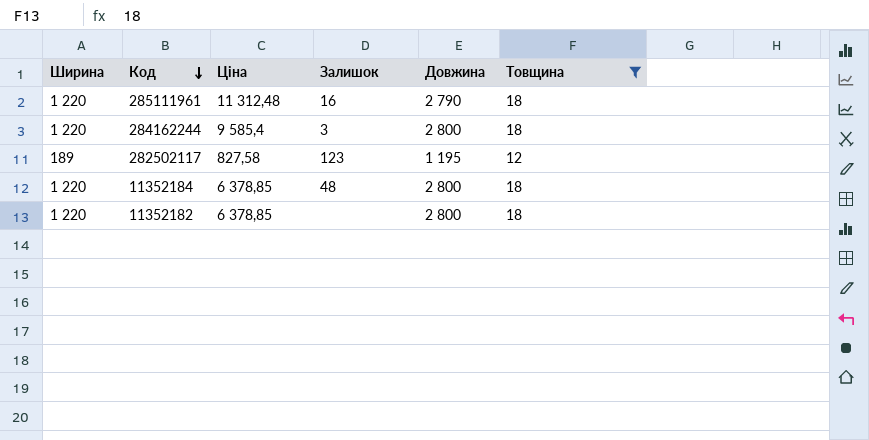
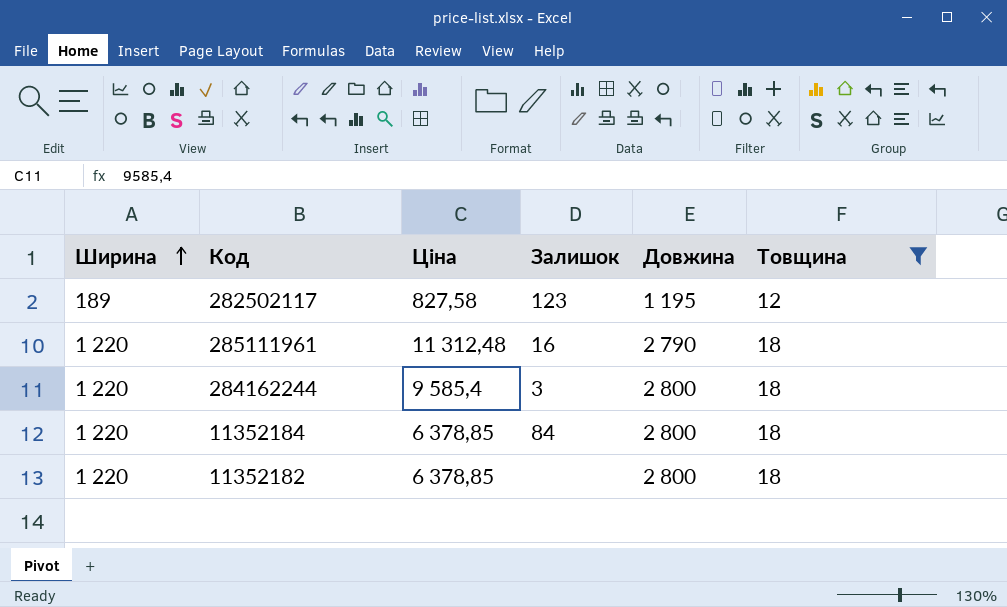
row order: Код descending -> Ширина ascending
11352184 | Залишок: 48 -> 84

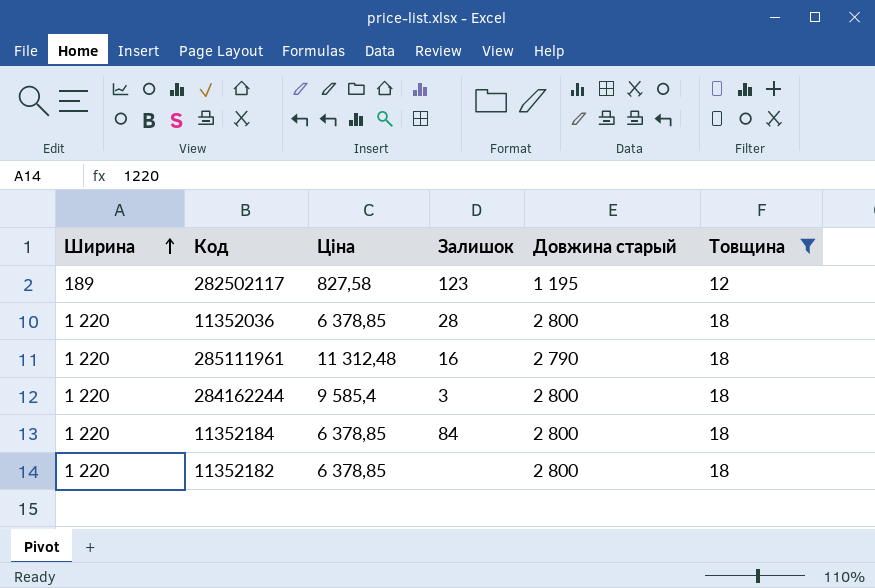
column name: Довжина -> Довжина старый
row 11352036: none -> 1 220 | 6 378,85 | 28 | 2 800 | 18

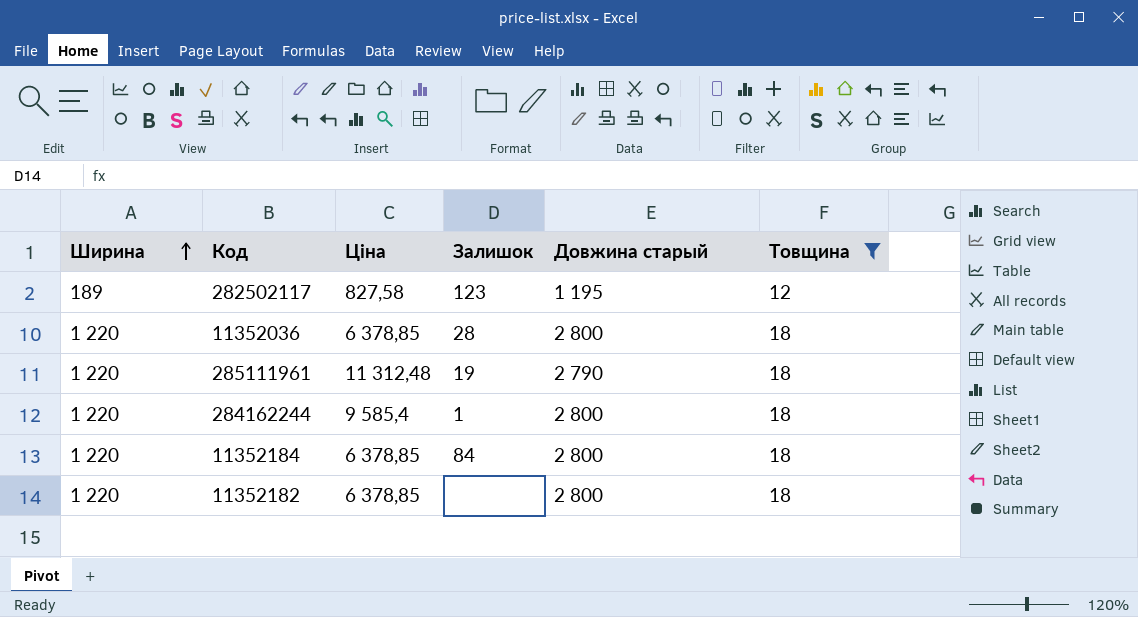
285111961 | Залишок: 16 -> 19
284162244 | Залишок: 3 -> 1

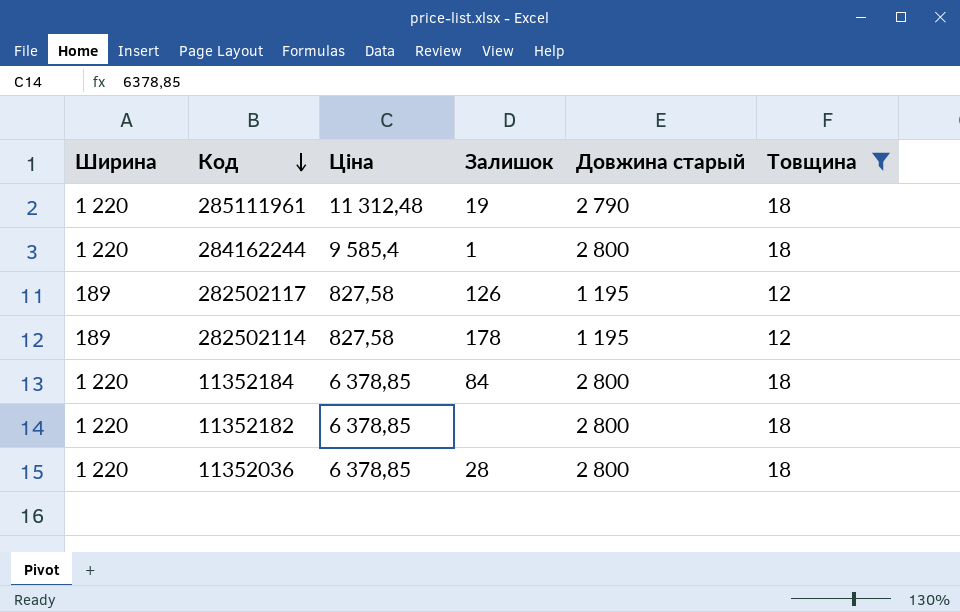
row order: Ширина ascending -> Код descending
282502117 | Залишок: 123 -> 126
row 282502114: none -> 189 | 827,58 | 178 | 1 195 | 12

